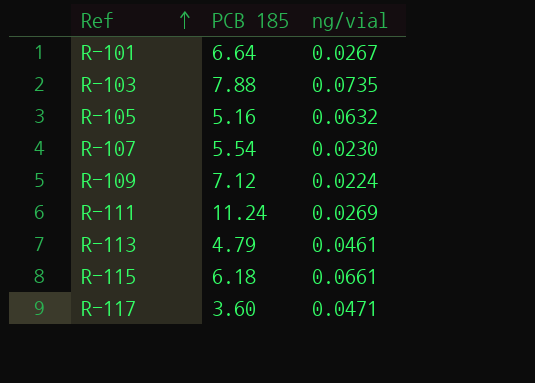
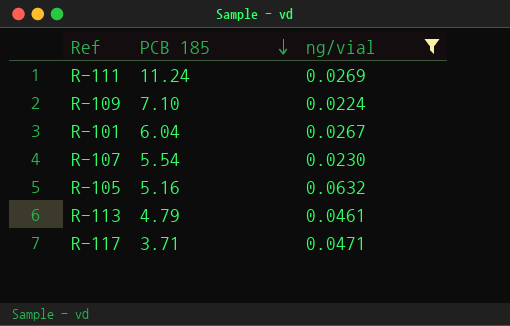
filter: none -> ng/vial <= 0.0632
row order: Ref ascending -> PCB 185 descending
R-109 | PCB 185: 7.12 -> 7.10
R-101 | PCB 185: 6.64 -> 6.04
R-117 | PCB 185: 3.60 -> 3.71

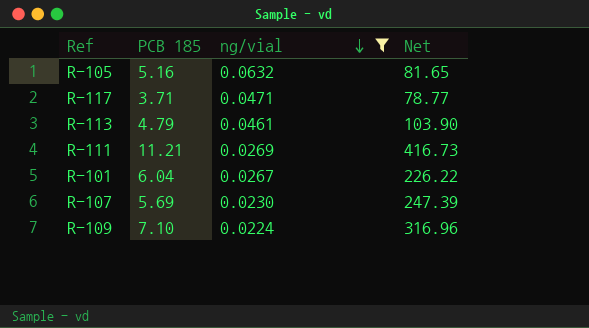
row order: PCB 185 descending -> ng/vial descending
column Net | formula: none -> [PCB 185] / [ng/vial]
R-111 | PCB 185: 11.24 -> 11.21
R-107 | PCB 185: 5.54 -> 5.69

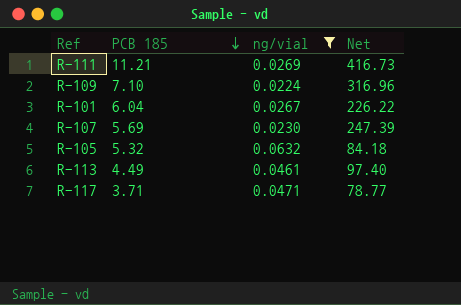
row order: ng/vial descending -> PCB 185 descending
R-105 | PCB 185: 5.16 -> 5.32
R-105 | Net: 81.65 -> 84.18
R-113 | PCB 185: 4.79 -> 4.49
R-113 | Net: 103.90 -> 97.40

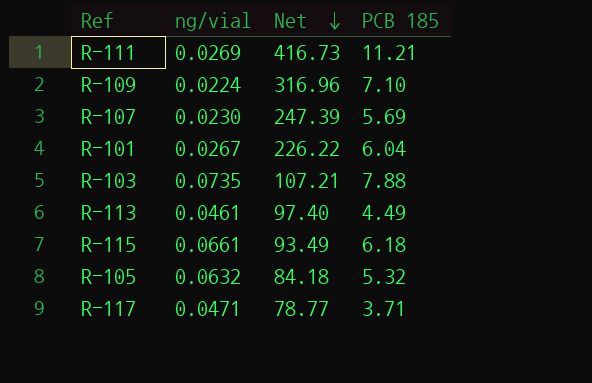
filter: ng/vial <= 0.0632 -> none
row order: PCB 185 descending -> Net descending
column PCB 185 | position: 2 -> 4

